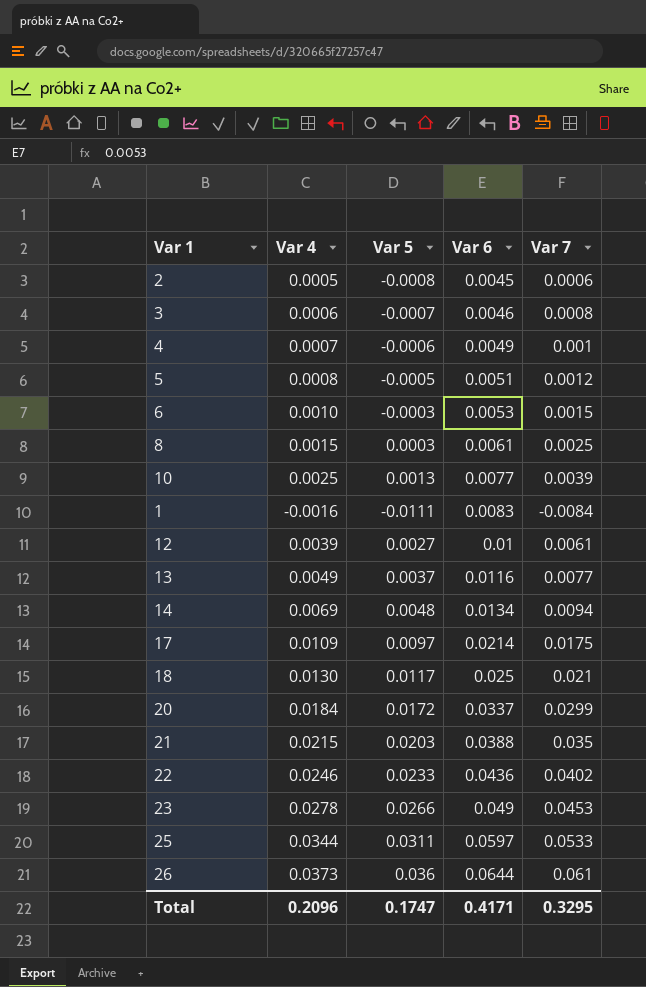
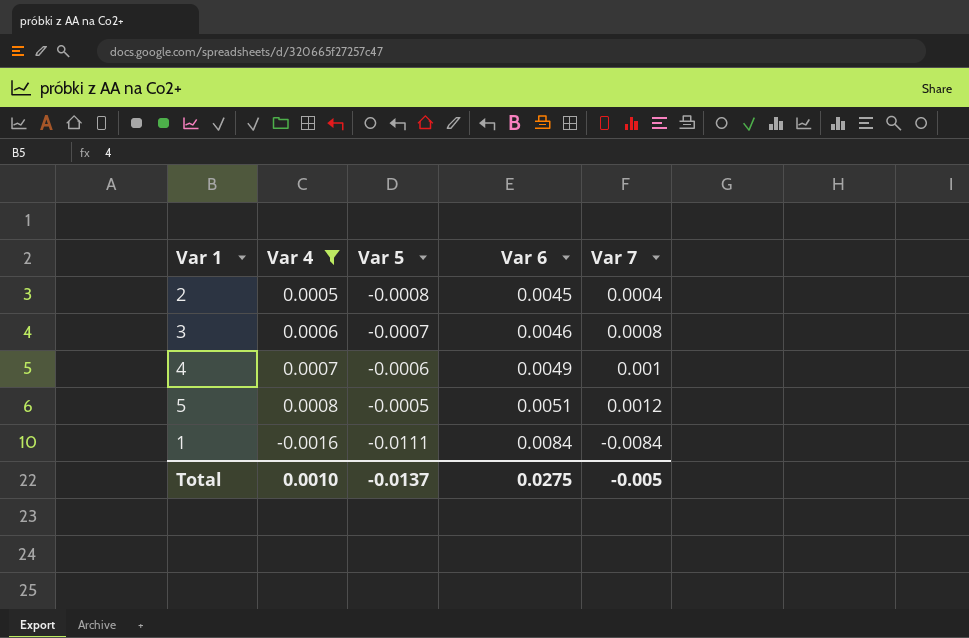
filter: none -> Var 4 <= 0.0008
2 | Var 7: 0.0006 -> 0.0004
1 | Var 6: 0.0083 -> 0.0084
Total | Var 4: 0.2096 -> 0.0010
Total | Var 5: 0.1747 -> -0.0137
Total | Var 6: 0.4171 -> 0.0275
Total | Var 7: 0.3295 -> -0.005

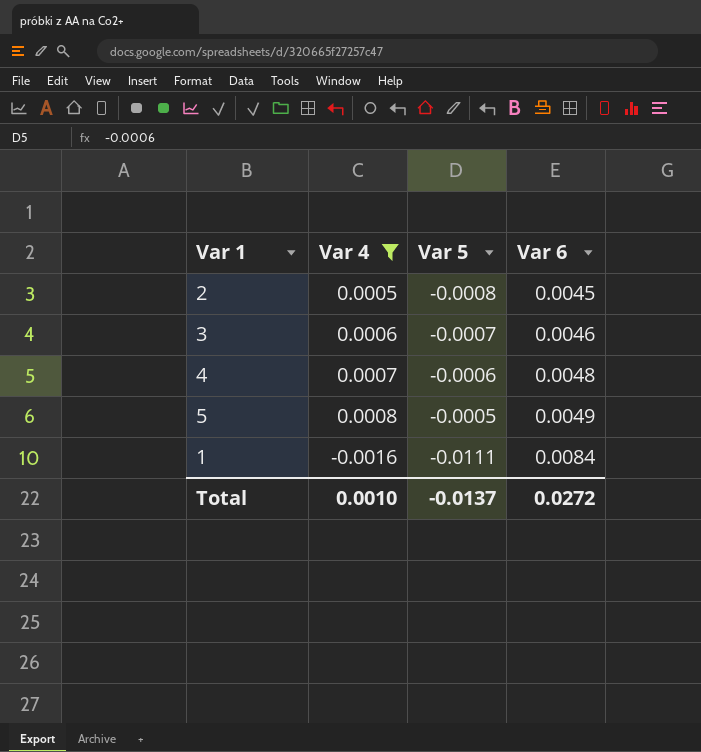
column Var 7 | position: 5 -> none
4 | Var 6: 0.0049 -> 0.0048
5 | Var 6: 0.0051 -> 0.0049
Total | Var 6: 0.0275 -> 0.0272

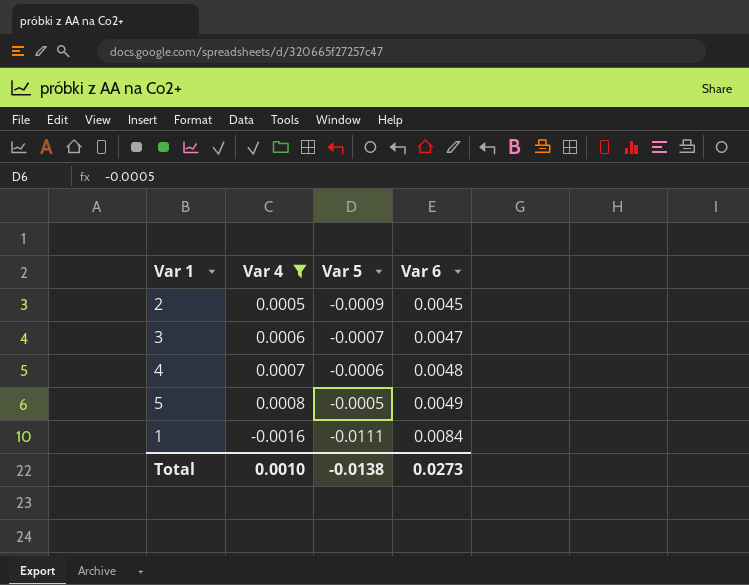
2 | Var 5: -0.0008 -> -0.0009
3 | Var 6: 0.0046 -> 0.0047
Total | Var 5: -0.0137 -> -0.0138
Total | Var 6: 0.0272 -> 0.0273

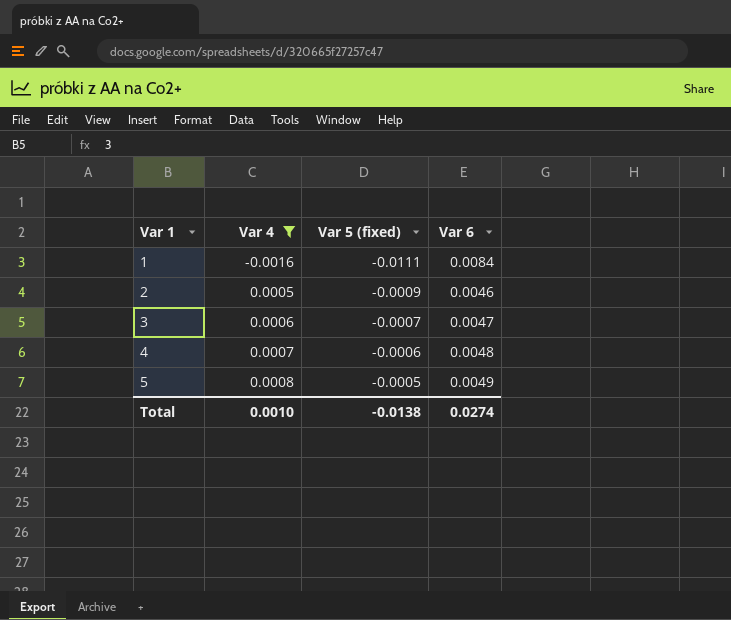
row order: Var 6 ascending -> Var 1 ascending
column name: Var 5 -> Var 5 (fixed)
2 | Var 6: 0.0045 -> 0.0046
Total | Var 6: 0.0273 -> 0.0274

